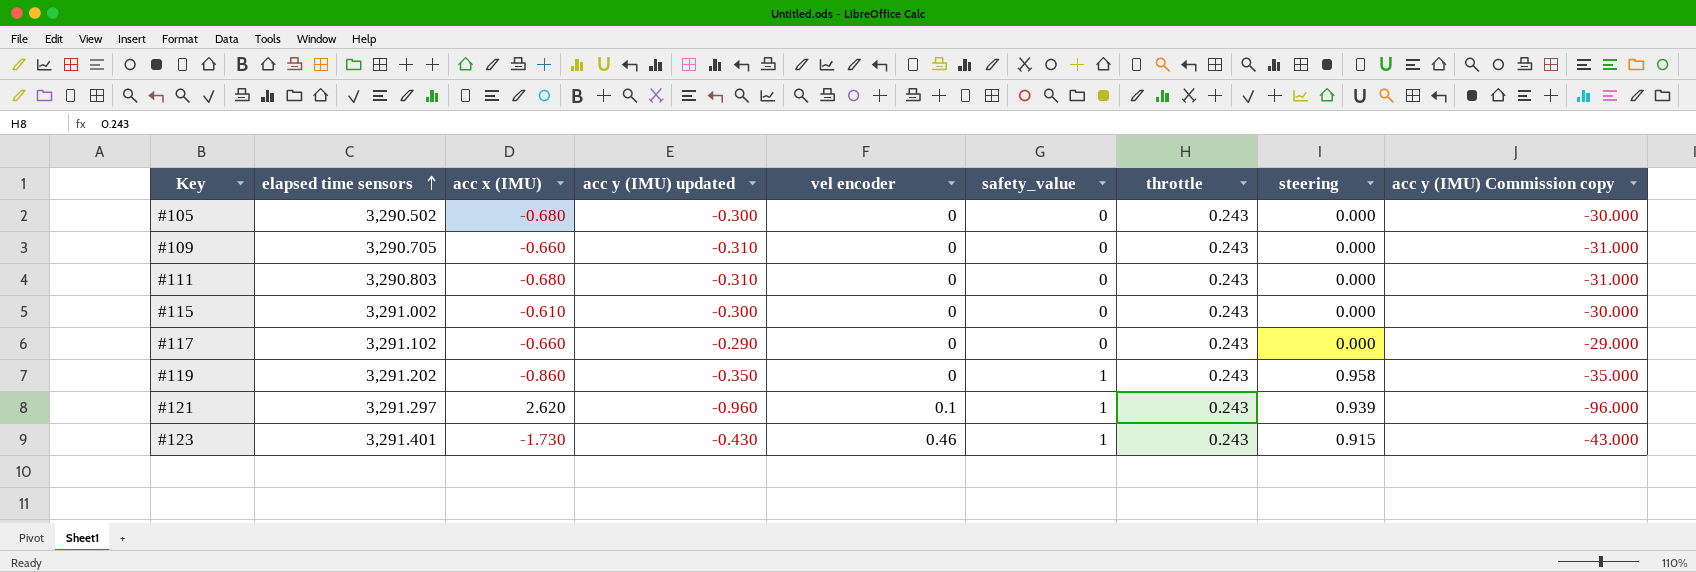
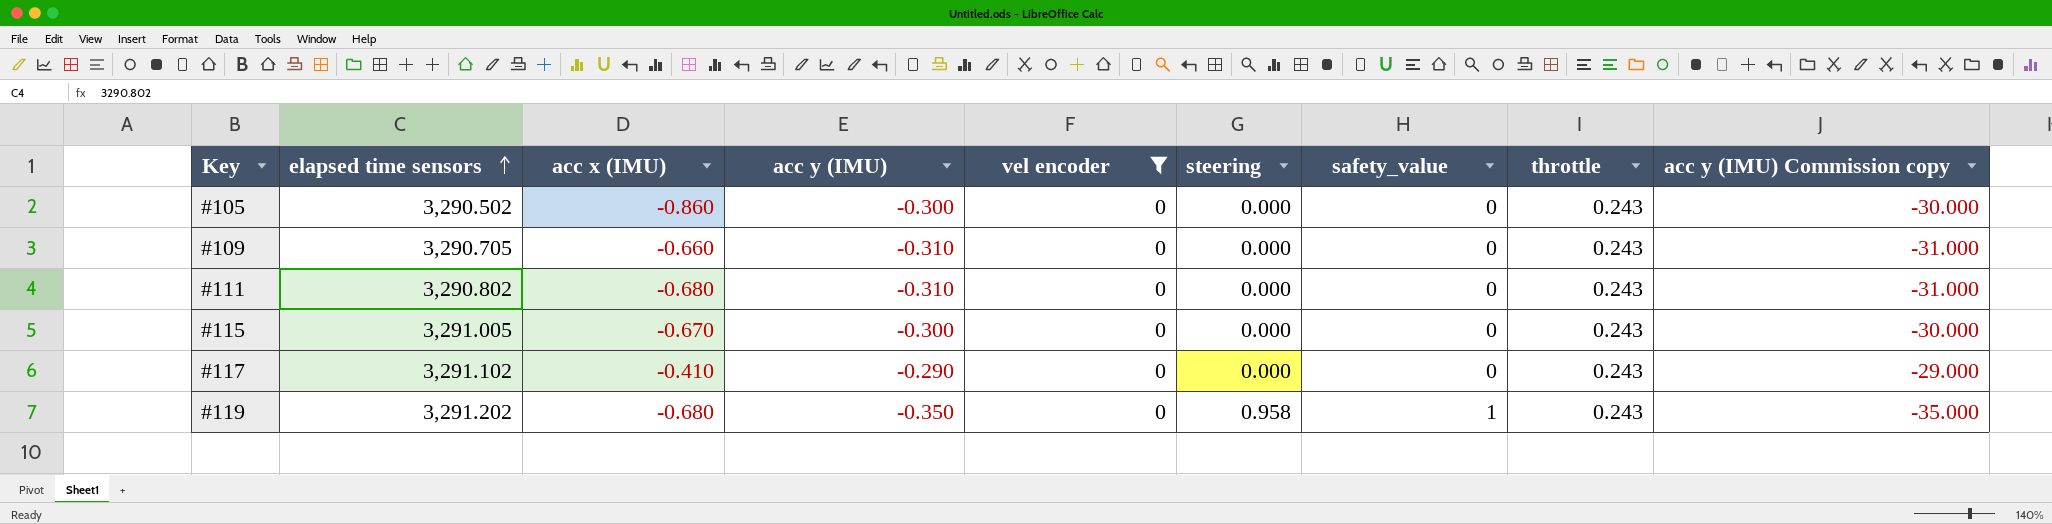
filter: none -> vel encoder = 0
column name: acc y (IMU) updated -> acc y (IMU)
column steering | position: 8 -> 6
#105 | acc x (IMU): -0.680 -> -0.860
#111 | elapsed time sensors: 3,290.803 -> 3,290.802
#115 | elapsed time sensors: 3,291.002 -> 3,291.005
#115 | acc x (IMU): -0.610 -> -0.670
#117 | acc x (IMU): -0.660 -> -0.410
#119 | acc x (IMU): -0.860 -> -0.680

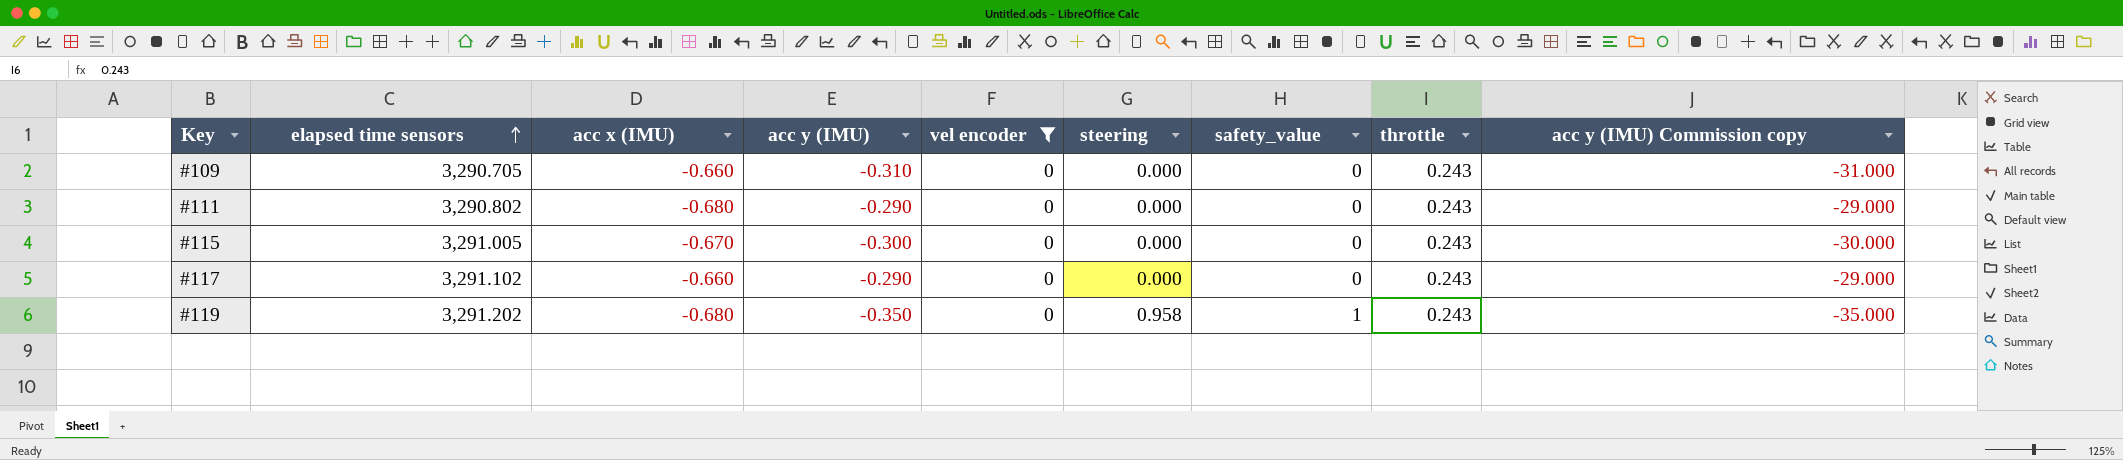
row #105: 3,290.502 | -0.860 | -0.300 | 0 | 0.000 | 0 | 0.243 | -30.000 -> none
#111 | acc y (IMU): -0.310 -> -0.290
#111 | acc y (IMU) Commission copy: -31.000 -> -29.000
#117 | acc x (IMU): -0.410 -> -0.660

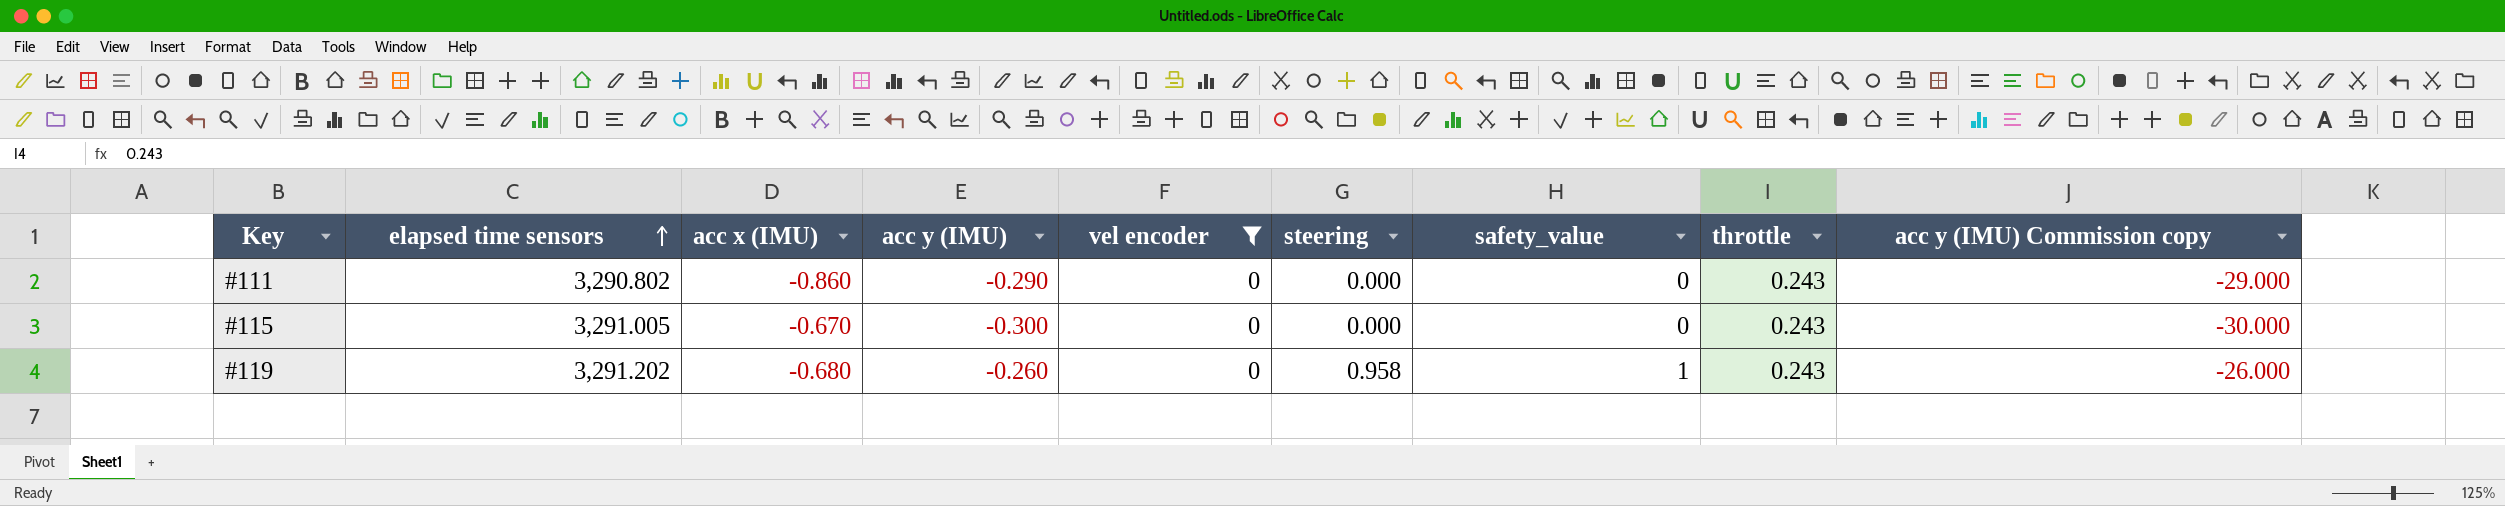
row #109: 3,290.705 | -0.660 | -0.310 | 0 | 0.000 | 0 | 0.243 | -31.000 -> none
row #117: 3,291.102 | -0.660 | -0.290 | 0 | 0.000 | 0 | 0.243 | -29.000 -> none
#111 | acc x (IMU): -0.680 -> -0.860
#119 | acc y (IMU): -0.350 -> -0.260
#119 | acc y (IMU) Commission copy: -35.000 -> -26.000

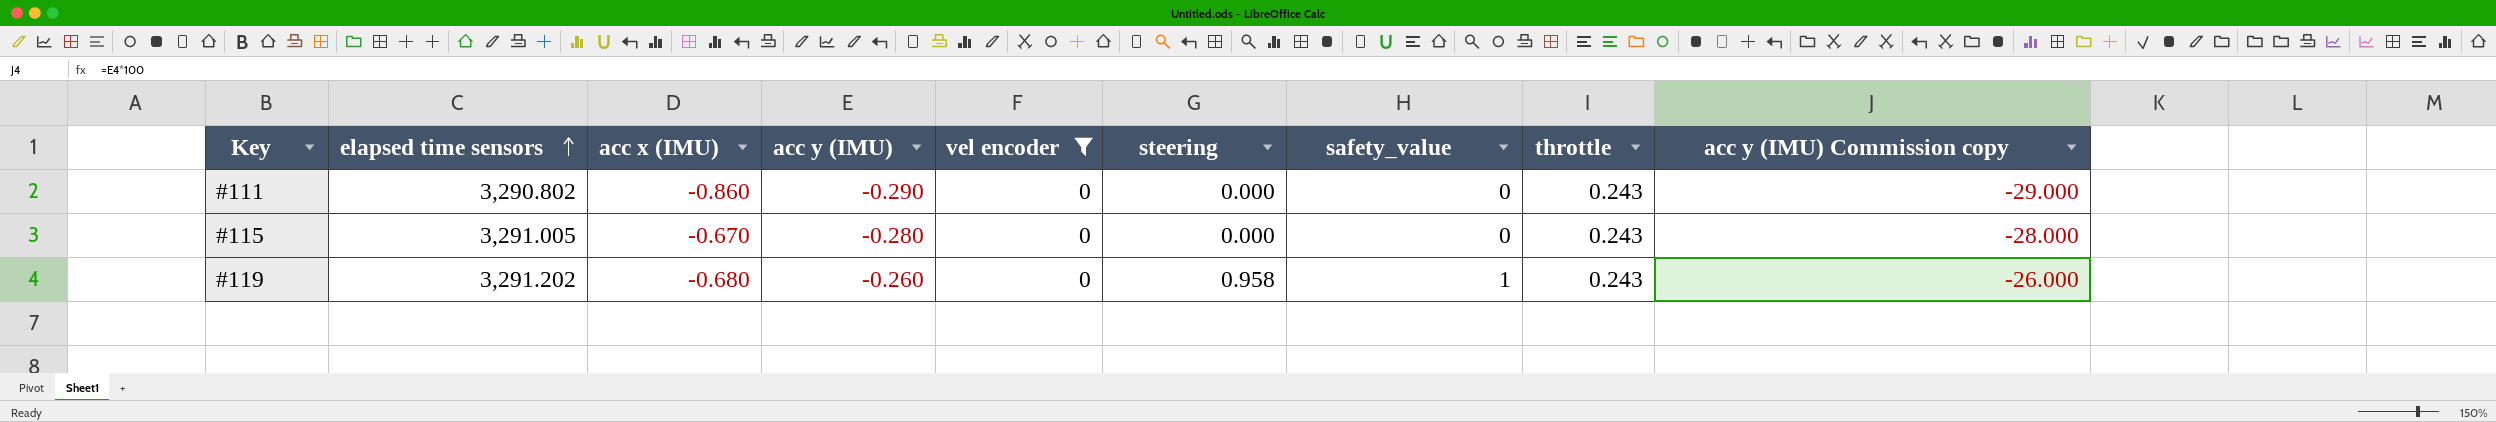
#115 | acc y (IMU): -0.300 -> -0.280
#115 | acc y (IMU) Commission copy: -30.000 -> -28.000

